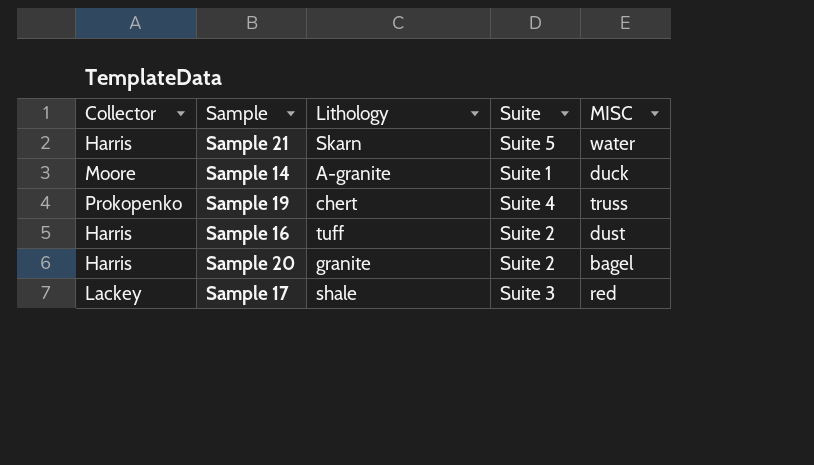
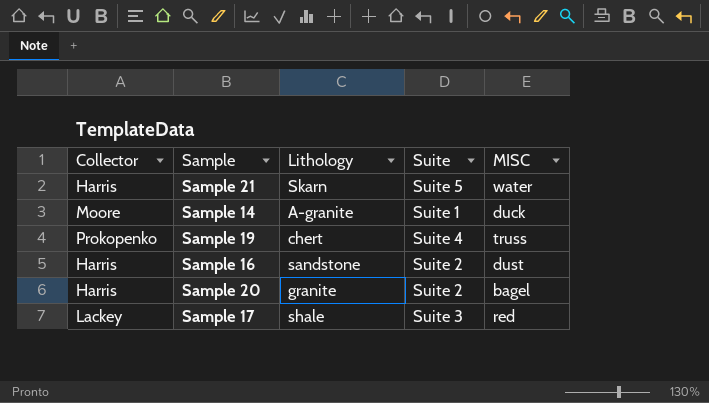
Sample 16 | Lithology: tuff -> sandstone

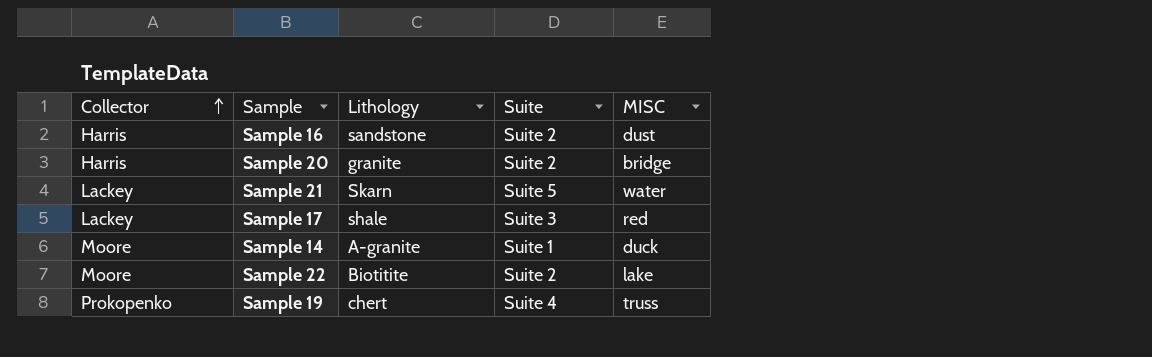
row order: none -> Collector ascending
Sample 20 | MISC: bagel -> bridge
Sample 21 | Collector: Harris -> Lackey
row Sample 22: none -> Moore | Biotitite | Suite 2 | lake

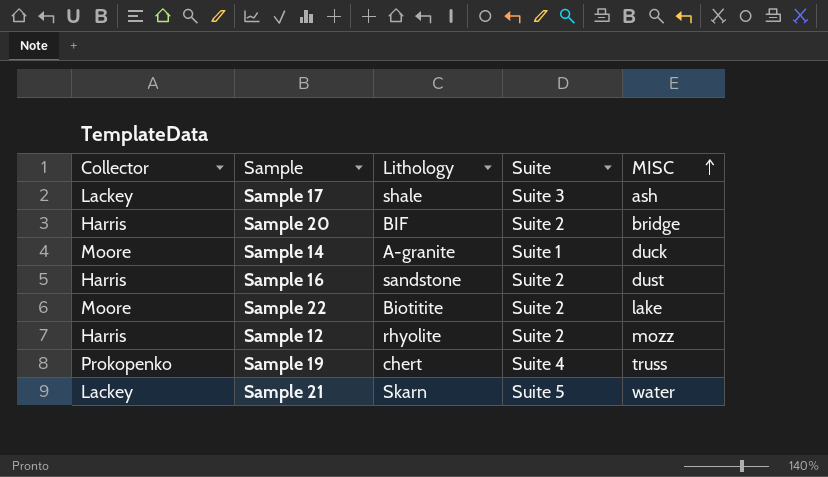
row order: Collector ascending -> MISC ascending
Sample 17 | MISC: red -> ash
Sample 20 | Lithology: granite -> BIF
row Sample 12: none -> Harris | rhyolite | Suite 2 | mozz

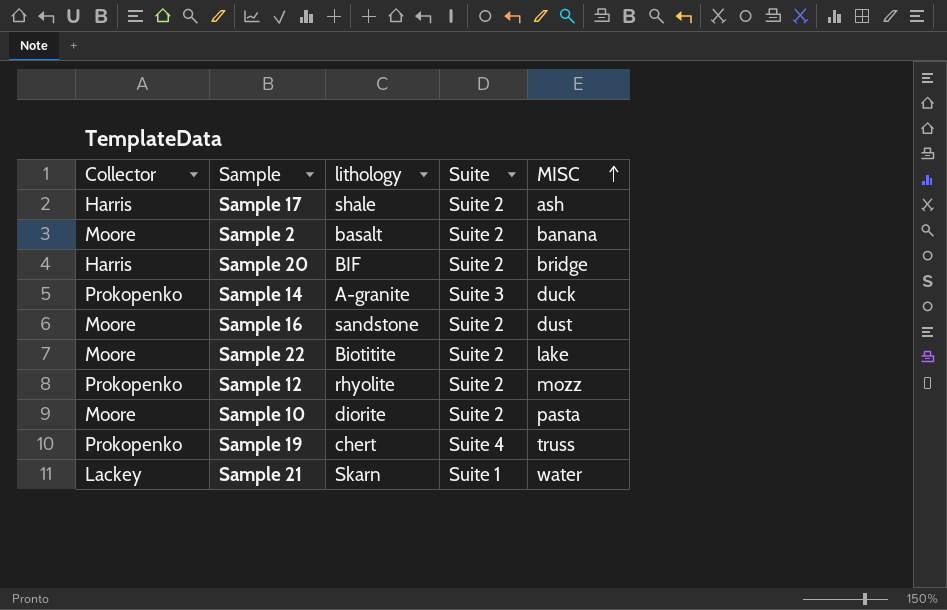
column name: Lithology -> lithology
Sample 17 | Collector: Lackey -> Harris
Sample 17 | Suite: Suite 3 -> Suite 2
row Sample 2: none -> Moore | basalt | Suite 2 | banana
Sample 14 | Collector: Moore -> Prokopenko
Sample 14 | Suite: Suite 1 -> Suite 3
Sample 16 | Collector: Harris -> Moore
Sample 12 | Collector: Harris -> Prokopenko
row Sample 10: none -> Moore | diorite | Suite 2 | pasta
Sample 21 | Suite: Suite 5 -> Suite 1

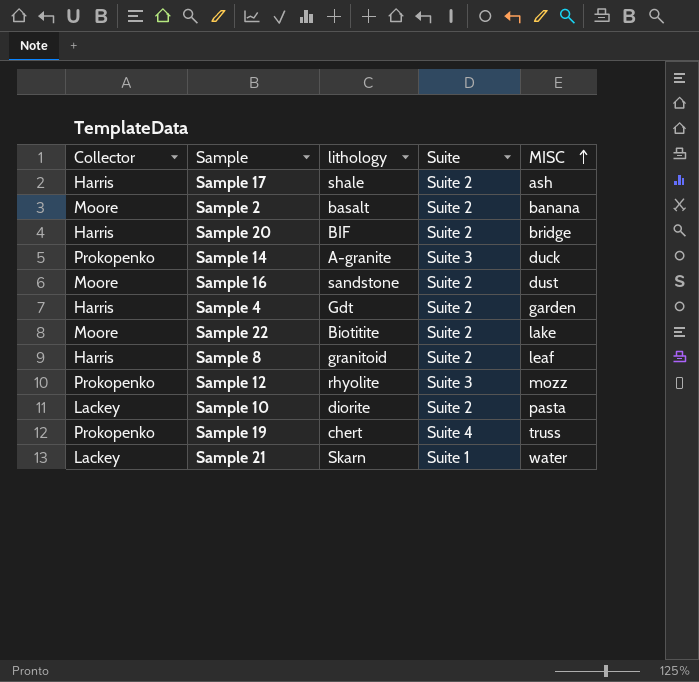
row Sample 4: none -> Harris | Gdt | Suite 2 | garden
row Sample 8: none -> Harris | granitoid | Suite 2 | leaf
Sample 12 | Suite: Suite 2 -> Suite 3
Sample 10 | Collector: Moore -> Lackey

